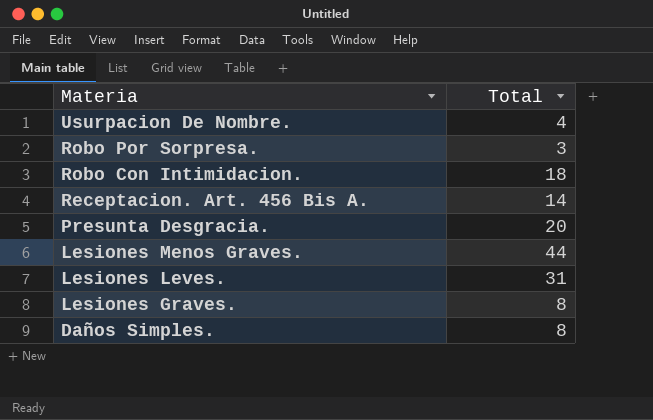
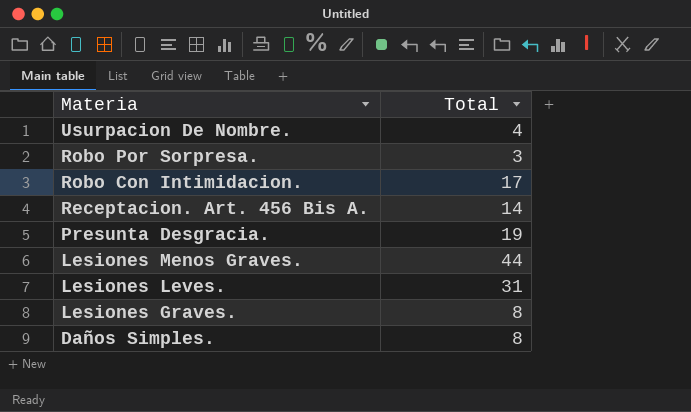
Robo Con Intimidacion. | Total: 18 -> 17
Presunta Desgracia. | Total: 20 -> 19

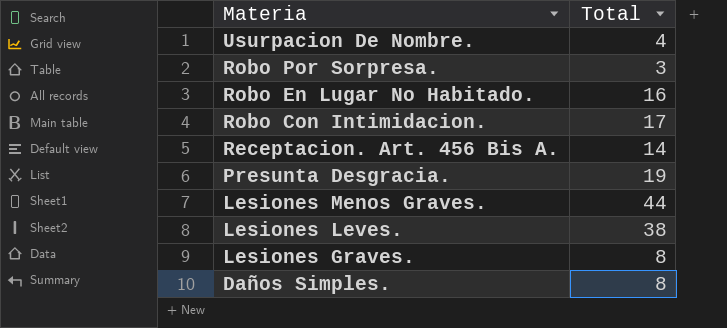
row Robo En Lugar No Habitado.: none -> 16
Lesiones Leves. | Total: 31 -> 38

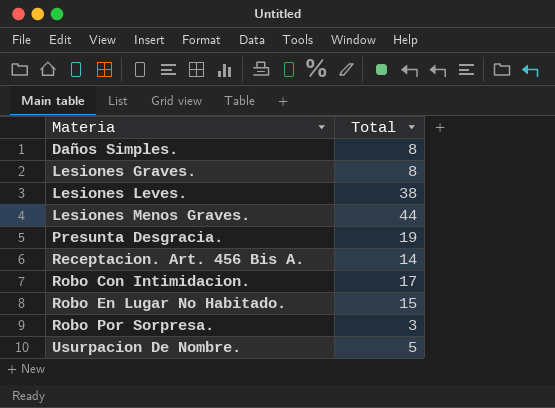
row order: Materia descending -> Materia ascending
Robo En Lugar No Habitado. | Total: 16 -> 15
Usurpacion De Nombre. | Total: 4 -> 5

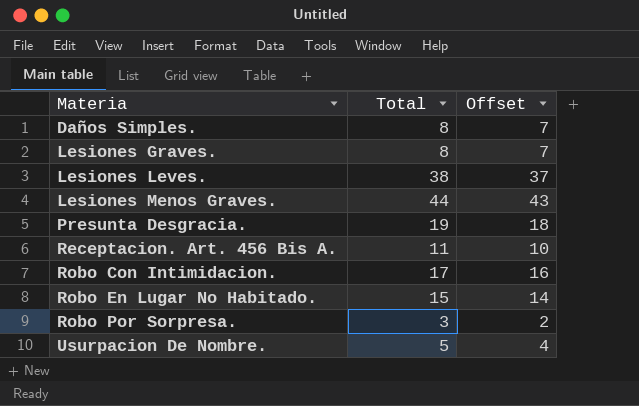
column Offset | formula: none -> [Total] - 1
Receptacion. Art. 456 Bis A. | Total: 14 -> 11

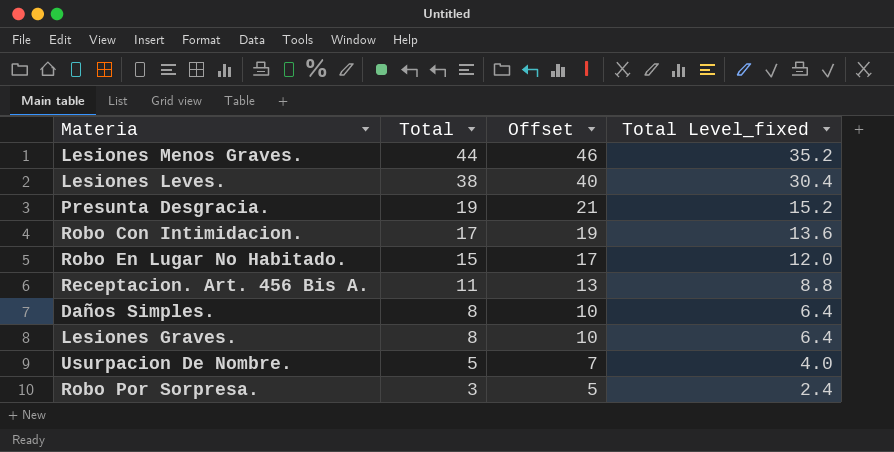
row order: Materia ascending -> Total descending
column Offset | formula: [Total] - 1 -> [Total] + 2
column Total Level_fixed | formula: none -> [Total] * 0.8

